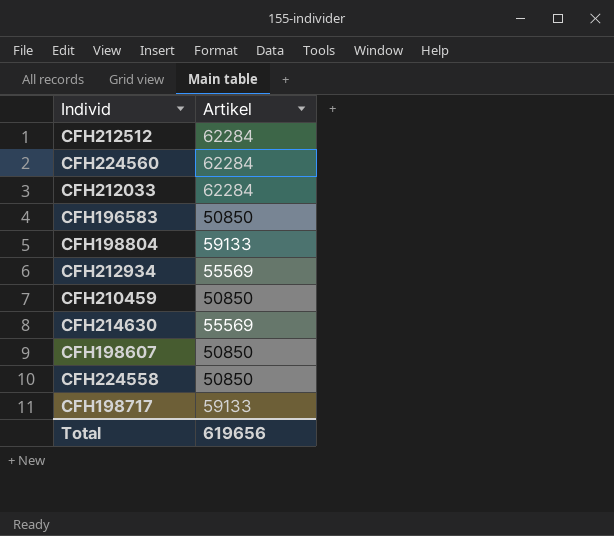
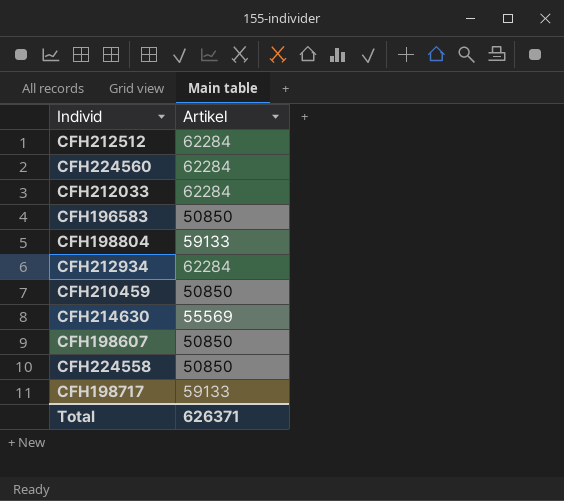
CFH212934 | Artikel: 55569 -> 62284
Total | Artikel: 619656 -> 626371

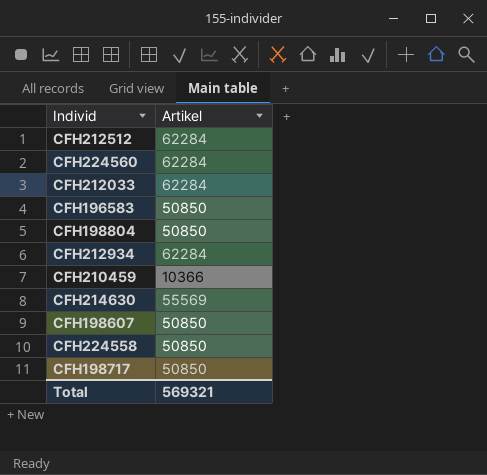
CFH198804 | Artikel: 59133 -> 50850
CFH210459 | Artikel: 50850 -> 10366
CFH198717 | Artikel: 59133 -> 50850
Total | Artikel: 626371 -> 569321

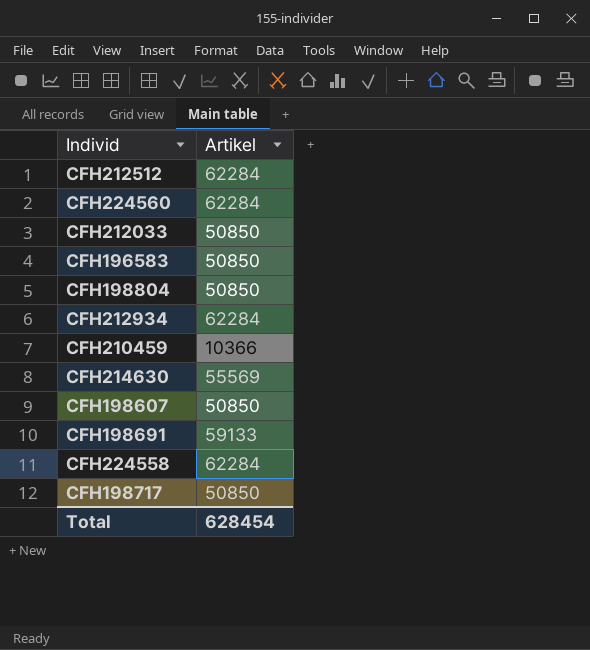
CFH212033 | Artikel: 62284 -> 50850
row CFH198691: none -> 59133
CFH224558 | Artikel: 50850 -> 62284
Total | Artikel: 569321 -> 628454

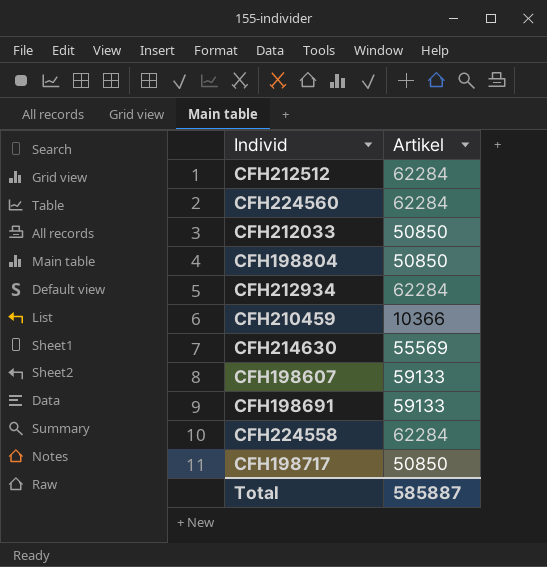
row CFH196583: 50850 -> none
CFH198607 | Artikel: 50850 -> 59133
Total | Artikel: 628454 -> 585887

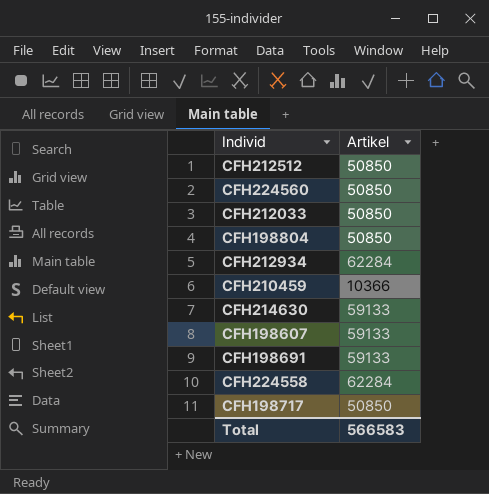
CFH212512 | Artikel: 62284 -> 50850
CFH224560 | Artikel: 62284 -> 50850
CFH214630 | Artikel: 55569 -> 59133
Total | Artikel: 585887 -> 566583

